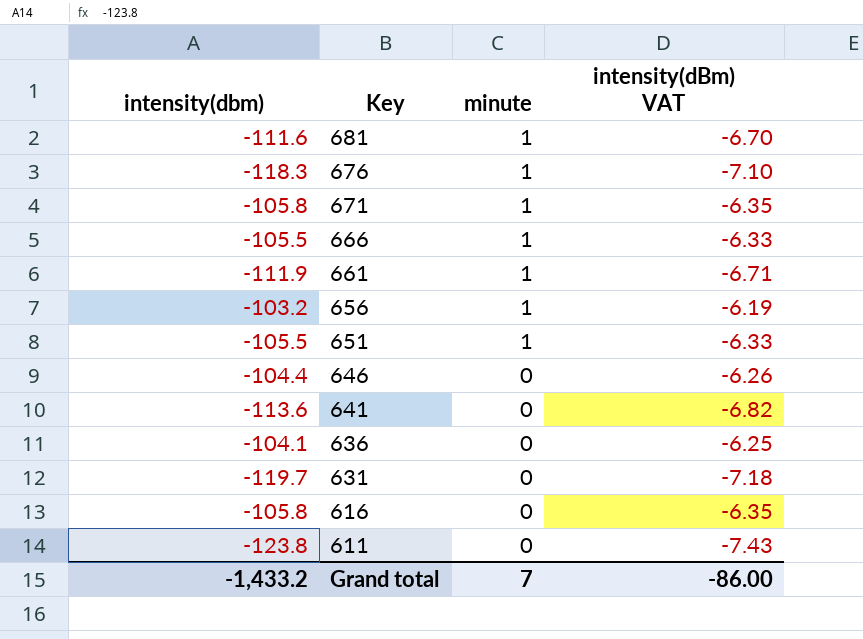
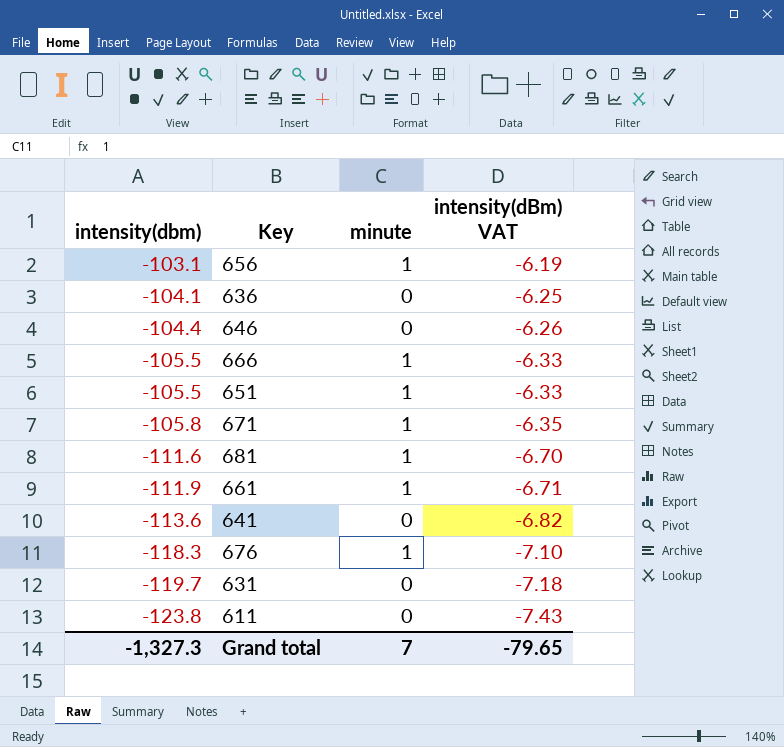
row order: Key descending -> intensity(dbm) descending
row 616: -105.8 | 0 | -6.35 -> none
656 | intensity(dbm): -103.2 -> -103.1
Grand total | intensity(dbm): -1,433.2 -> -1,327.3
Grand total | intensity(dBm) VAT: -86.00 -> -79.65

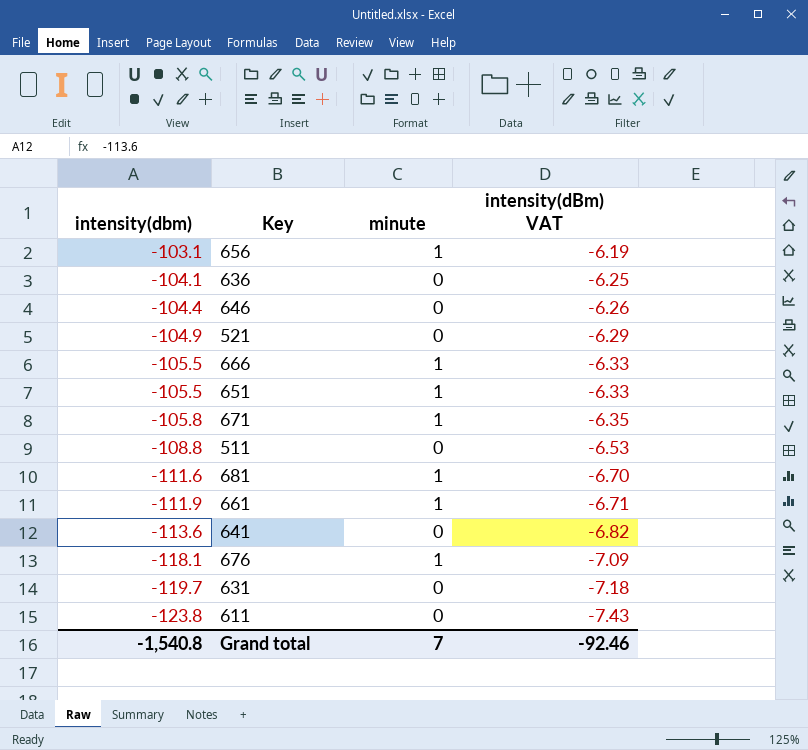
row 521: none -> -104.9 | 0 | -6.29
row 511: none -> -108.8 | 0 | -6.53
676 | intensity(dbm): -118.3 -> -118.1
676 | intensity(dBm) VAT: -7.10 -> -7.09
Grand total | intensity(dbm): -1,327.3 -> -1,540.8
Grand total | intensity(dBm) VAT: -79.65 -> -92.46

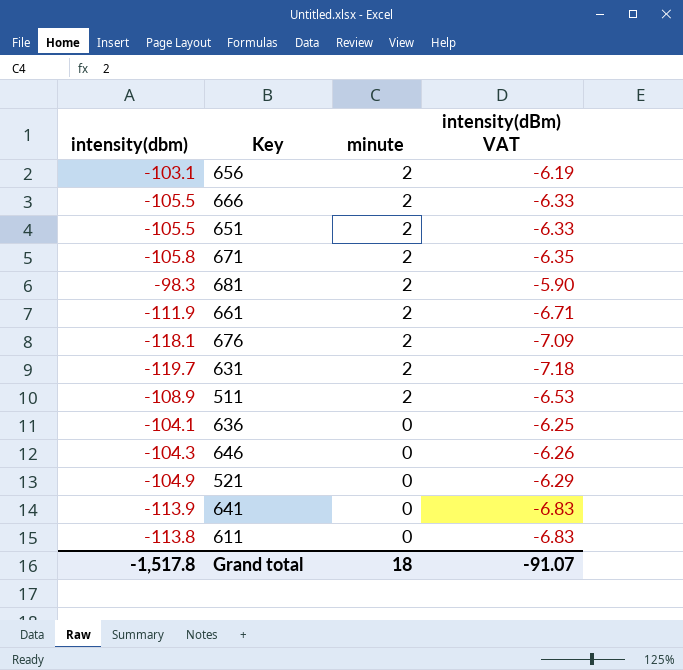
row order: intensity(dbm) descending -> minute descending
656 | minute: 1 -> 2
666 | minute: 1 -> 2
651 | minute: 1 -> 2
671 | minute: 1 -> 2
681 | intensity(dbm): -111.6 -> -98.3
681 | minute: 1 -> 2
681 | intensity(dBm) VAT: -6.70 -> -5.90
661 | minute: 1 -> 2
676 | minute: 1 -> 2
631 | minute: 0 -> 2
511 | intensity(dbm): -108.8 -> -108.9
511 | minute: 0 -> 2
646 | intensity(dbm): -104.4 -> -104.3
641 | intensity(dbm): -113.6 -> -113.9
641 | intensity(dBm) VAT: -6.82 -> -6.83
611 | intensity(dbm): -123.8 -> -113.8
611 | intensity(dBm) VAT: -7.43 -> -6.83
Grand total | intensity(dbm): -1,540.8 -> -1,517.8
Grand total | minute: 7 -> 18
Grand total | intensity(dBm) VAT: -92.46 -> -91.07

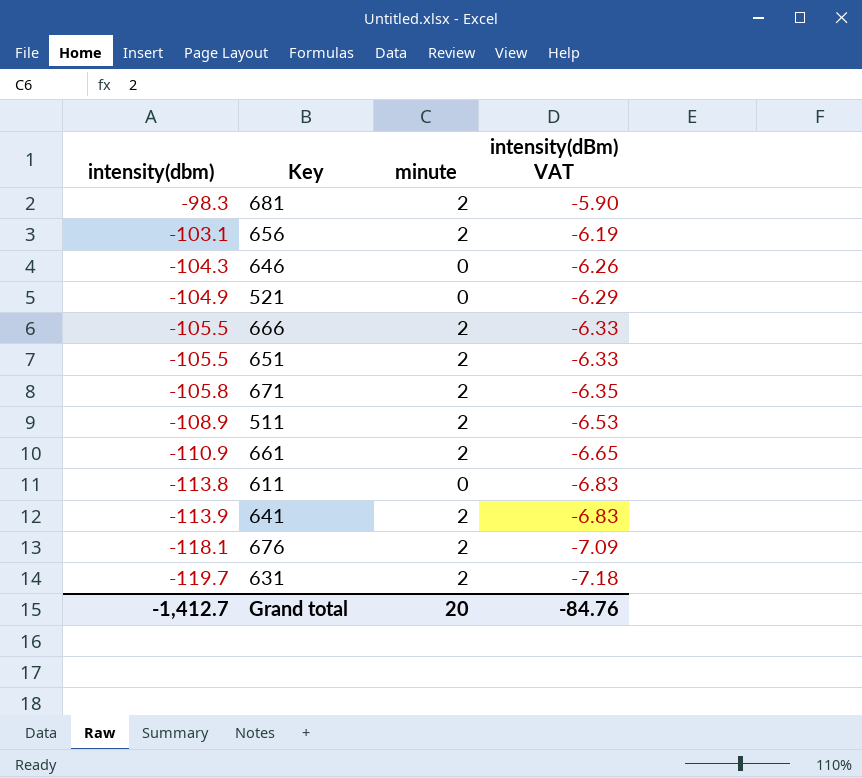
row order: minute descending -> intensity(dbm) descending
row 636: -104.1 | 0 | -6.25 -> none
661 | intensity(dbm): -111.9 -> -110.9
661 | intensity(dBm) VAT: -6.71 -> -6.65
641 | minute: 0 -> 2
Grand total | intensity(dbm): -1,517.8 -> -1,412.7
Grand total | minute: 18 -> 20
Grand total | intensity(dBm) VAT: -91.07 -> -84.76

